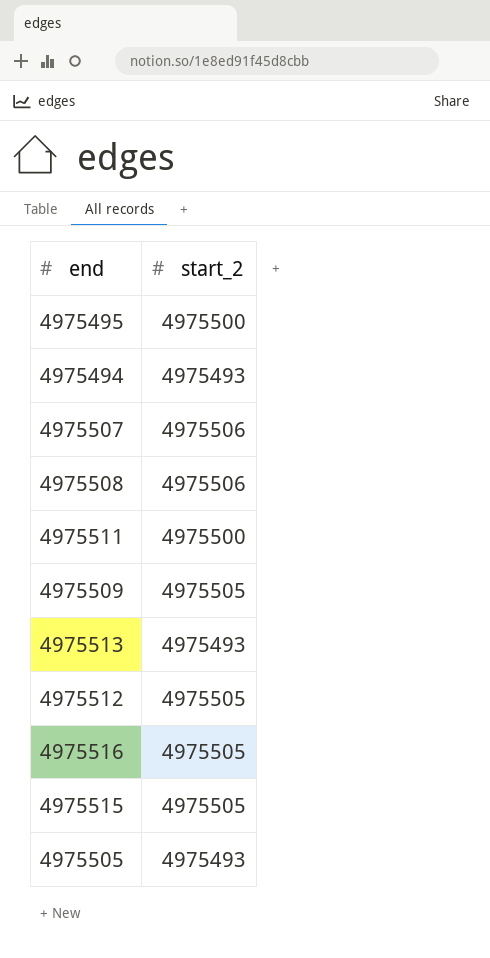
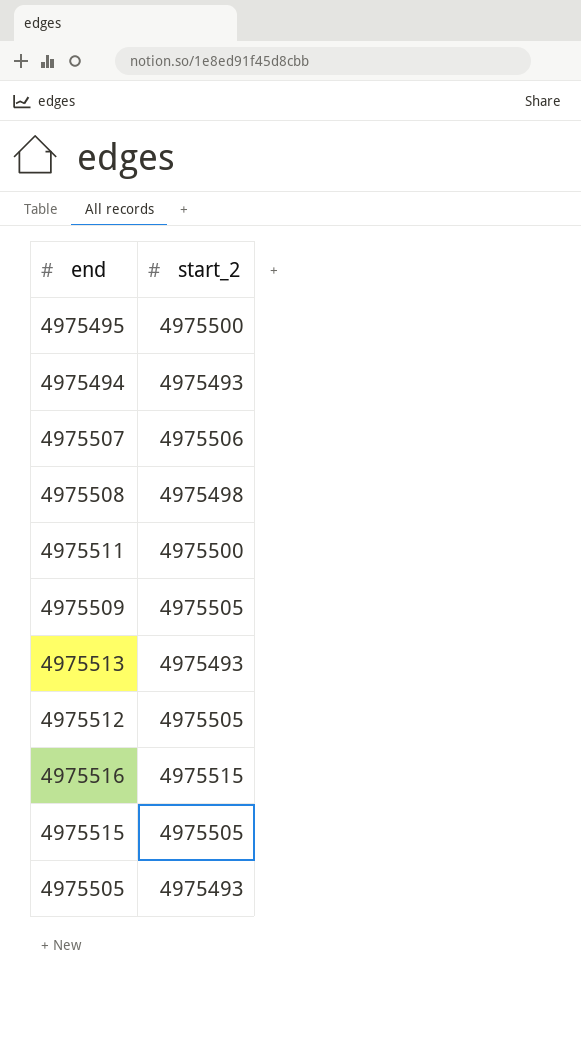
4975508 | start_2: 4975506 -> 4975498
4975516 | start_2: 4975505 -> 4975515

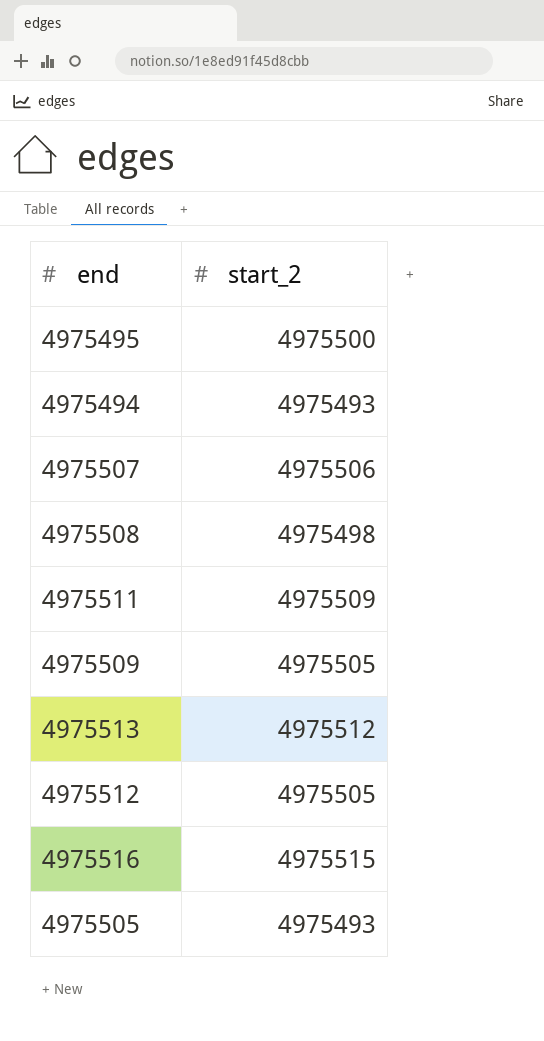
row 4975515: 4975505 -> none
4975511 | start_2: 4975500 -> 4975509
4975513 | start_2: 4975493 -> 4975512

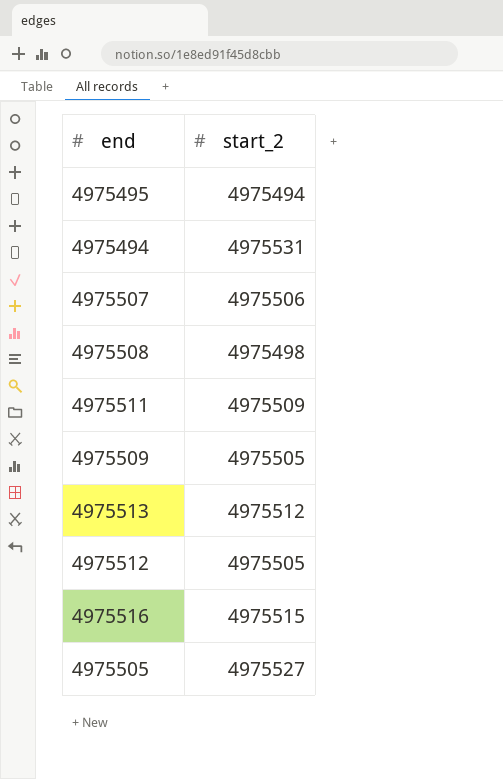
4975495 | start_2: 4975500 -> 4975494
4975494 | start_2: 4975493 -> 4975531
4975505 | start_2: 4975493 -> 4975527

